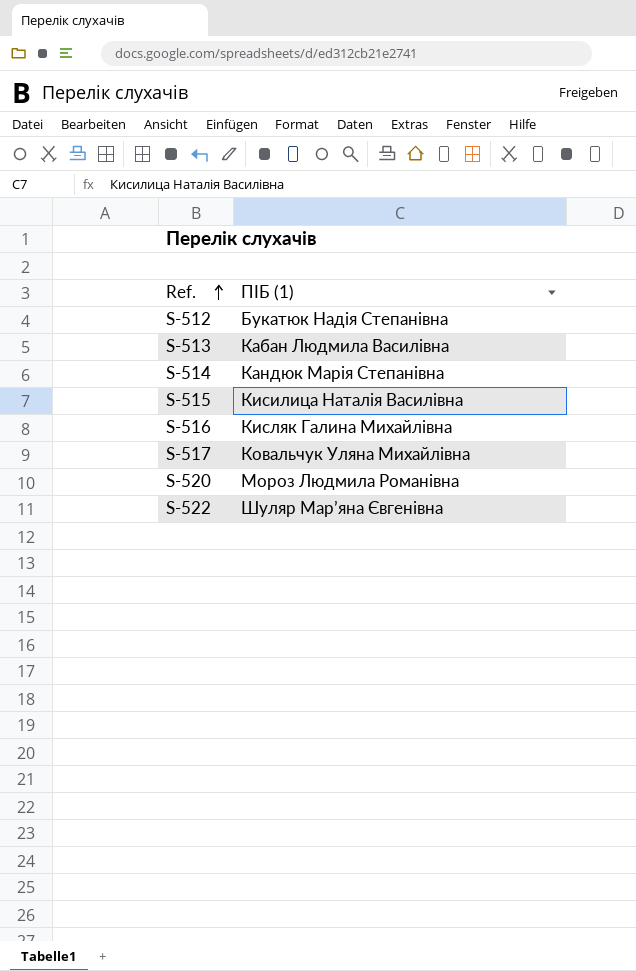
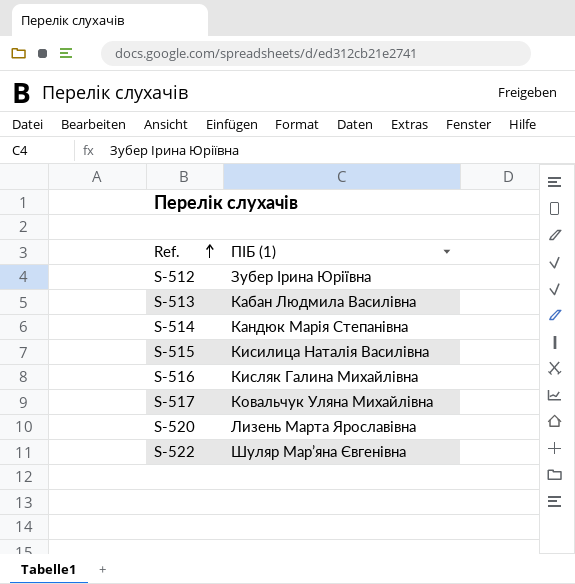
S-512 | ПІБ (1): Букатюк Надія Степанівна -> Зубер Ірина Юріївна
S-520 | ПІБ (1): Мороз Людмила Романівна -> Лизень Марта Ярославівна

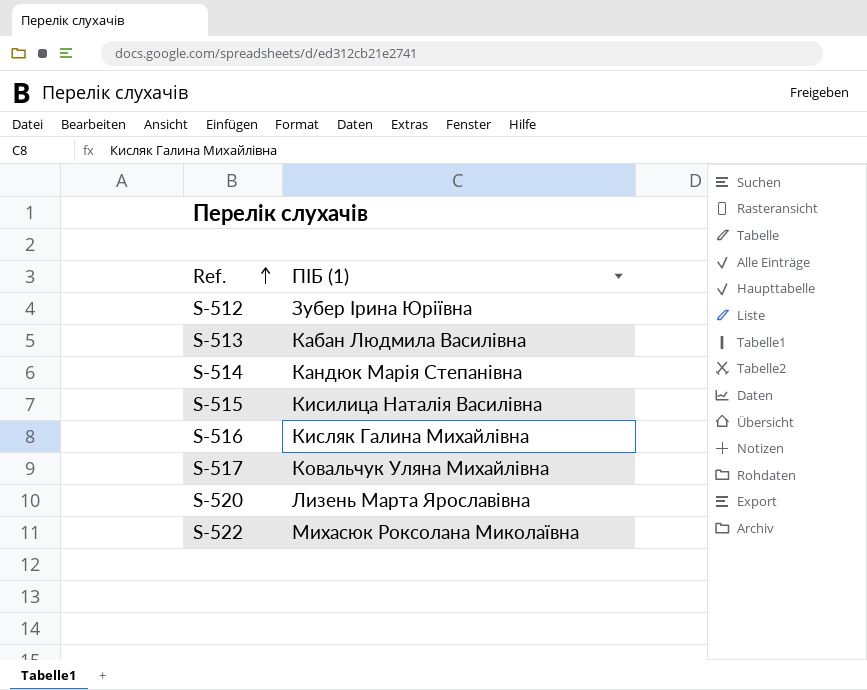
S-522 | ПІБ (1): Шуляр Мар’яна Євгенівна -> Михасюк Роксолана Миколаївна

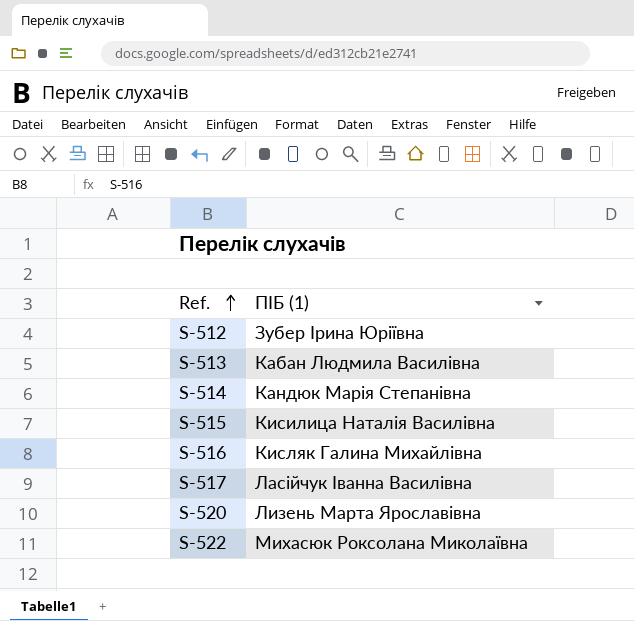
S-517 | ПІБ (1): Ковальчук Уляна Михайлівна -> Ласійчук Іванна Василівна

